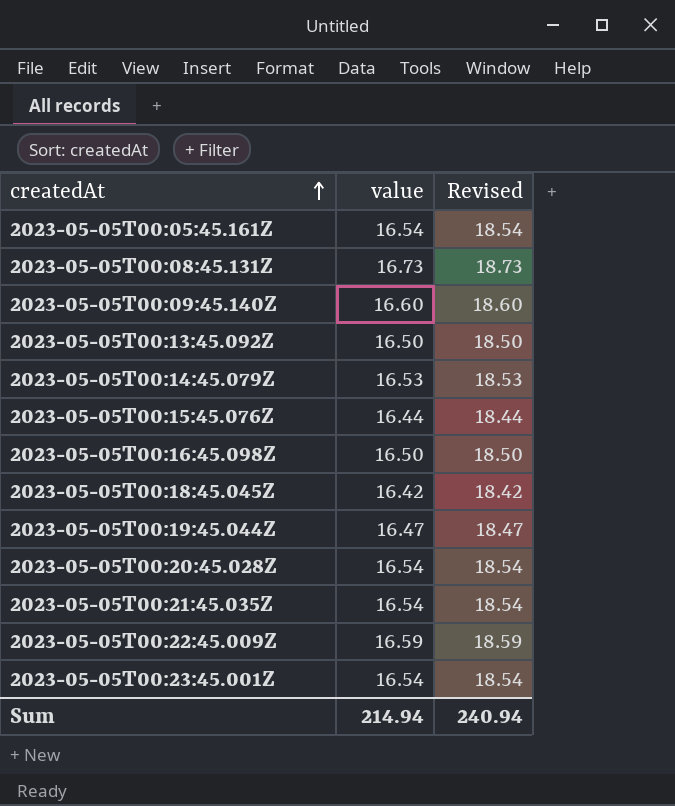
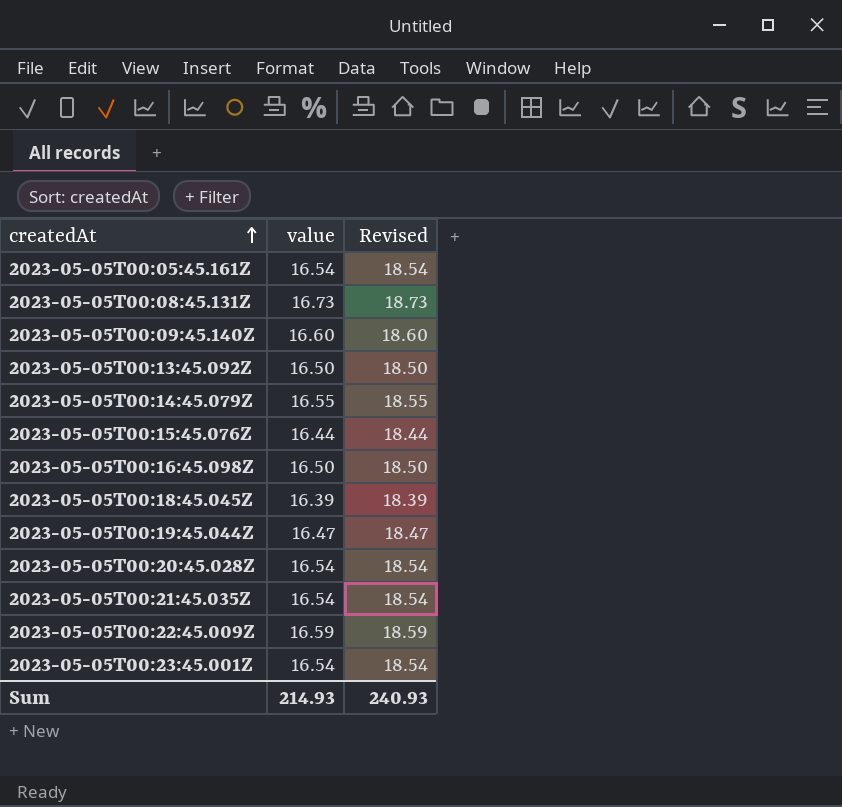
2023-05-05T00:14:45.079Z | value: 16.53 -> 16.55
2023-05-05T00:14:45.079Z | Revised: 18.53 -> 18.55
2023-05-05T00:18:45.045Z | value: 16.42 -> 16.39
2023-05-05T00:18:45.045Z | Revised: 18.42 -> 18.39
Sum | value: 214.94 -> 214.93
Sum | Revised: 240.94 -> 240.93

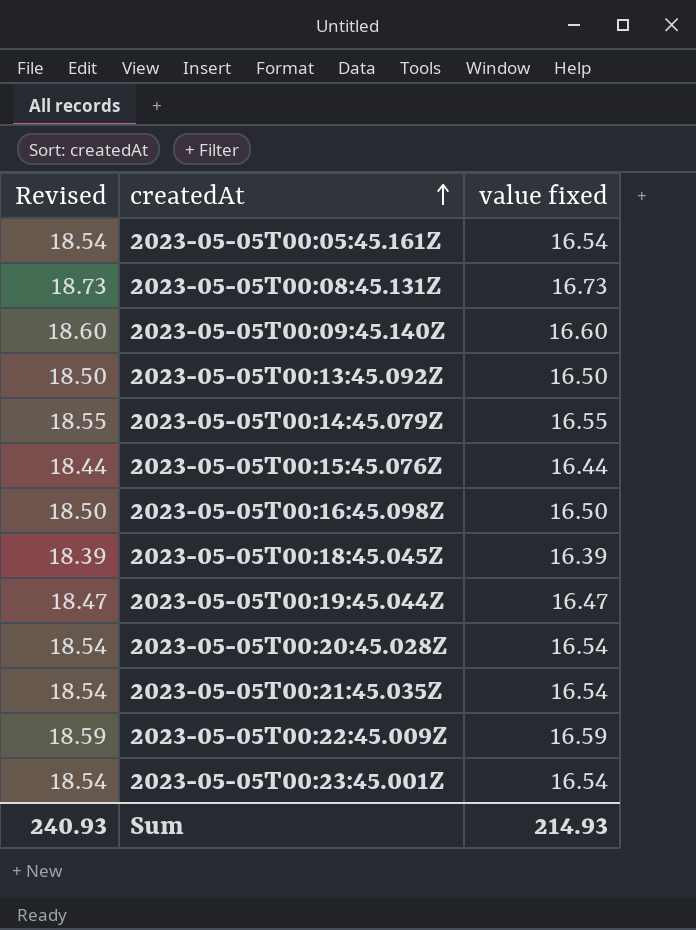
column Revised | position: 3 -> 1
column name: value -> value fixed

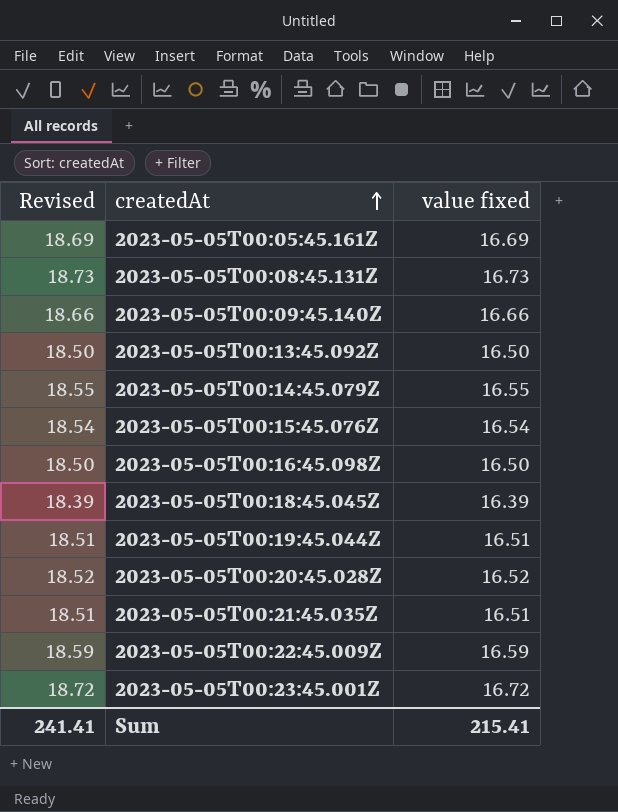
2023-05-05T00:05:45.161Z | Revised: 18.54 -> 18.69
2023-05-05T00:05:45.161Z | value fixed: 16.54 -> 16.69
2023-05-05T00:09:45.140Z | Revised: 18.60 -> 18.66
2023-05-05T00:09:45.140Z | value fixed: 16.60 -> 16.66
2023-05-05T00:15:45.076Z | Revised: 18.44 -> 18.54
2023-05-05T00:15:45.076Z | value fixed: 16.44 -> 16.54
2023-05-05T00:19:45.044Z | Revised: 18.47 -> 18.51
2023-05-05T00:19:45.044Z | value fixed: 16.47 -> 16.51
2023-05-05T00:20:45.028Z | Revised: 18.54 -> 18.52
2023-05-05T00:20:45.028Z | value fixed: 16.54 -> 16.52
2023-05-05T00:21:45.035Z | Revised: 18.54 -> 18.51
2023-05-05T00:21:45.035Z | value fixed: 16.54 -> 16.51
2023-05-05T00:23:45.001Z | Revised: 18.54 -> 18.72
2023-05-05T00:23:45.001Z | value fixed: 16.54 -> 16.72
Sum | Revised: 240.93 -> 241.41
Sum | value fixed: 214.93 -> 215.41

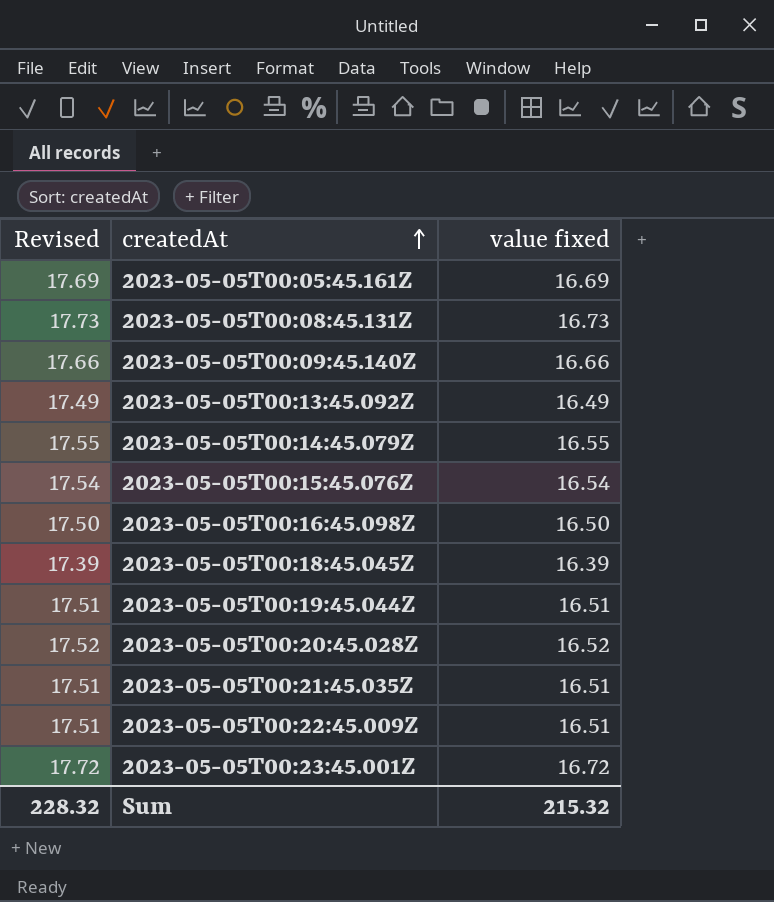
column Revised | formula: [value fixed] + 2 -> [value fixed] + 1
2023-05-05T00:13:45.092Z | value fixed: 16.50 -> 16.49
2023-05-05T00:22:45.009Z | value fixed: 16.59 -> 16.51
Sum | Revised: 241.41 -> 228.32
Sum | value fixed: 215.41 -> 215.32

